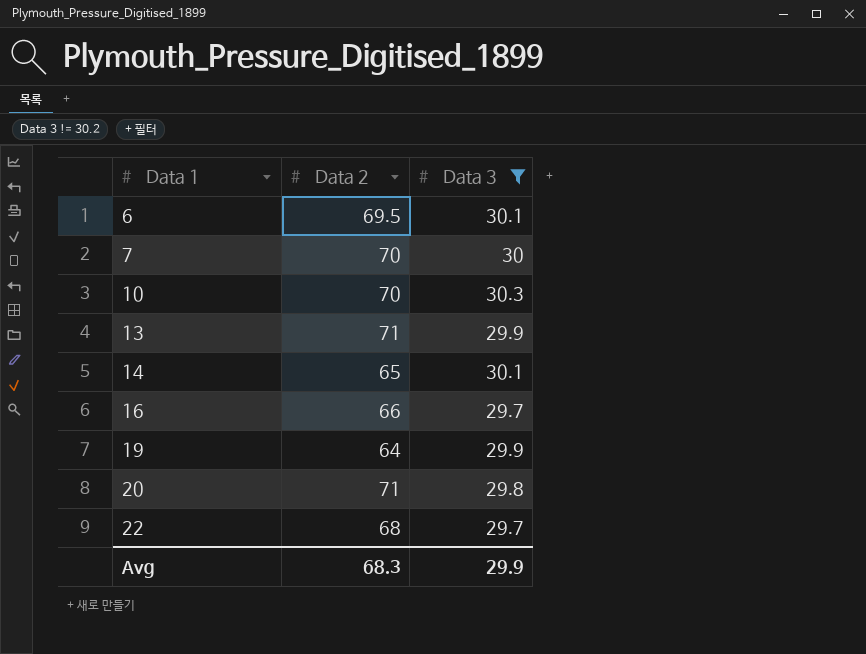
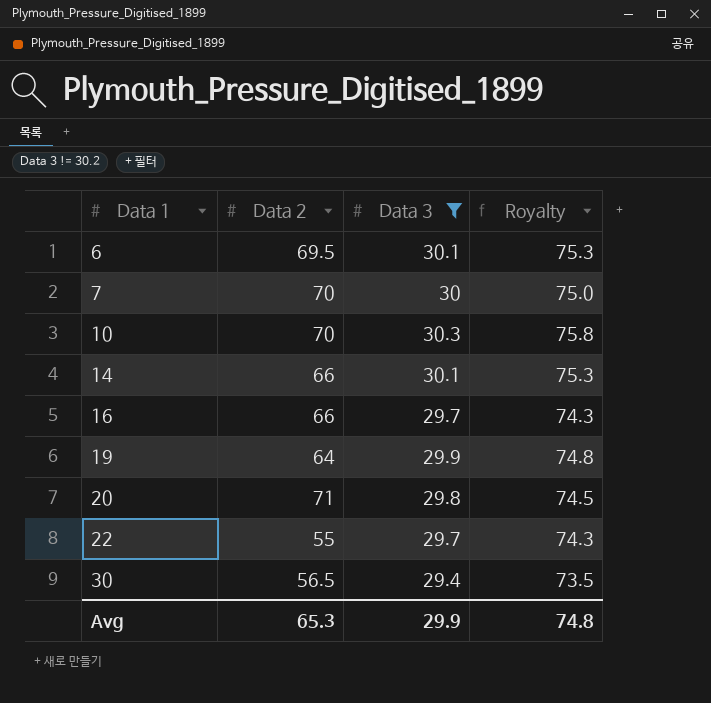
column Royalty | formula: none -> [Data 3] * 2.5
row 13: 71 | 29.9 -> none
14 | Data 2: 65 -> 66
22 | Data 2: 68 -> 55
row 30: none -> 56.5 | 29.4 | 73.5
Avg | Data 2: 68.3 -> 65.3

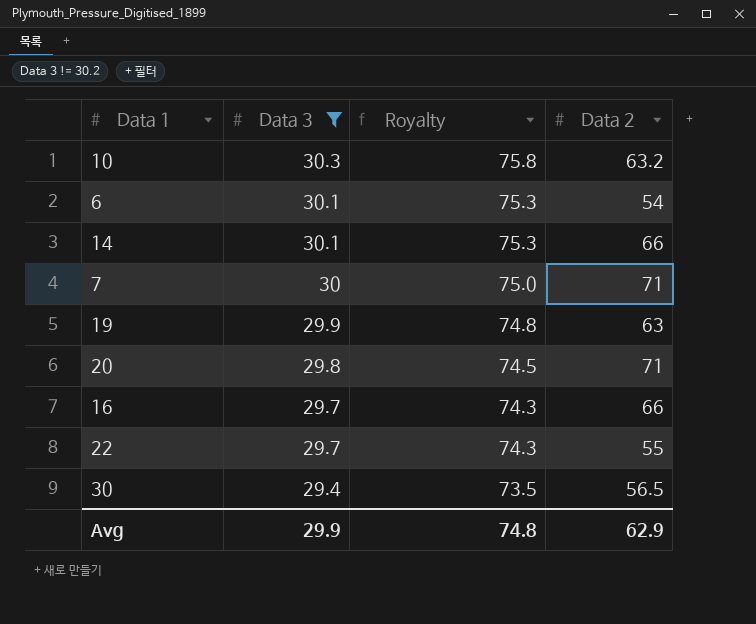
row order: Data 1 ascending -> Data 3 descending
column Data 2 | position: 2 -> 4
10 | Data 2: 70 -> 63.2
6 | Data 2: 69.5 -> 54
7 | Data 2: 70 -> 71
19 | Data 2: 64 -> 63
Avg | Data 2: 65.3 -> 62.9

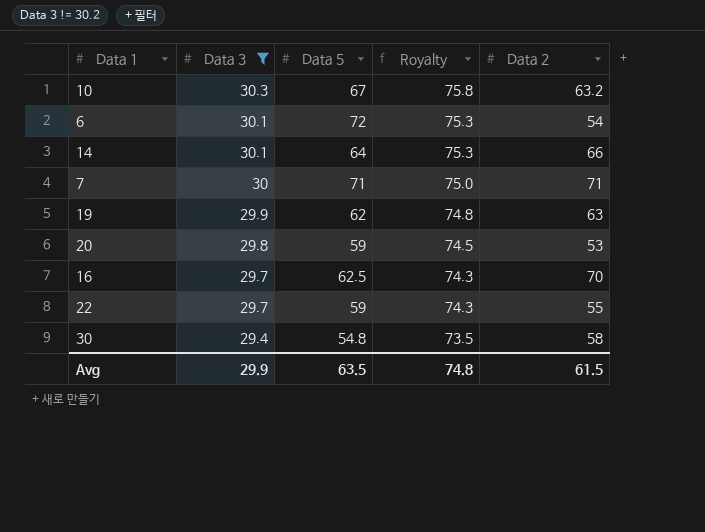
column Data 5 | position: none -> 3
20 | Data 2: 71 -> 53
16 | Data 2: 66 -> 70
30 | Data 2: 56.5 -> 58
Avg | Data 2: 62.9 -> 61.5

